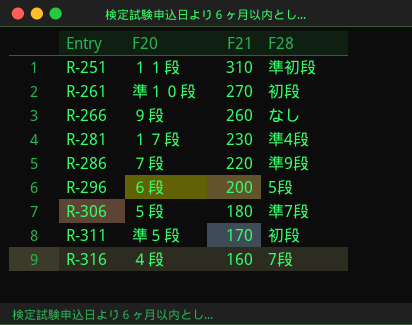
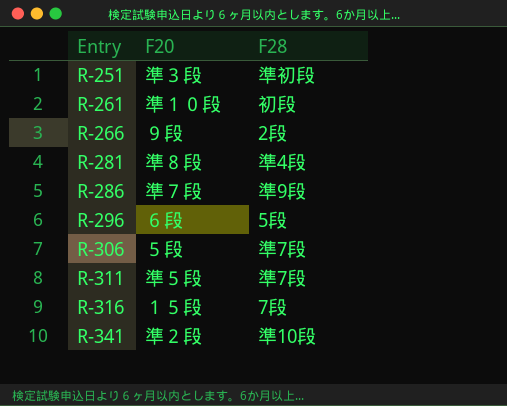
column F21 | position: 3 -> none
R-251 | F20: １１段 -> 準３段
R-266 | F28: なし -> 2段
R-281 | F20: １７段 -> 準８段
R-286 | F20: ７段 -> 準７段
R-311 | F28: 初段 -> 準7段
R-316 | F20: ４段 -> １５段
row R-341: none -> 準２段 | 準10段

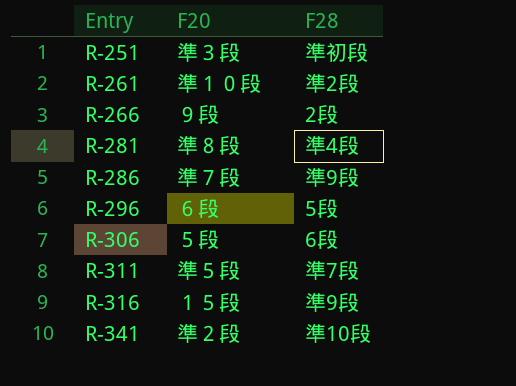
R-261 | F28: 初段 -> 準2段
R-306 | F28: 準7段 -> 6段
R-316 | F28: 7段 -> 準9段

